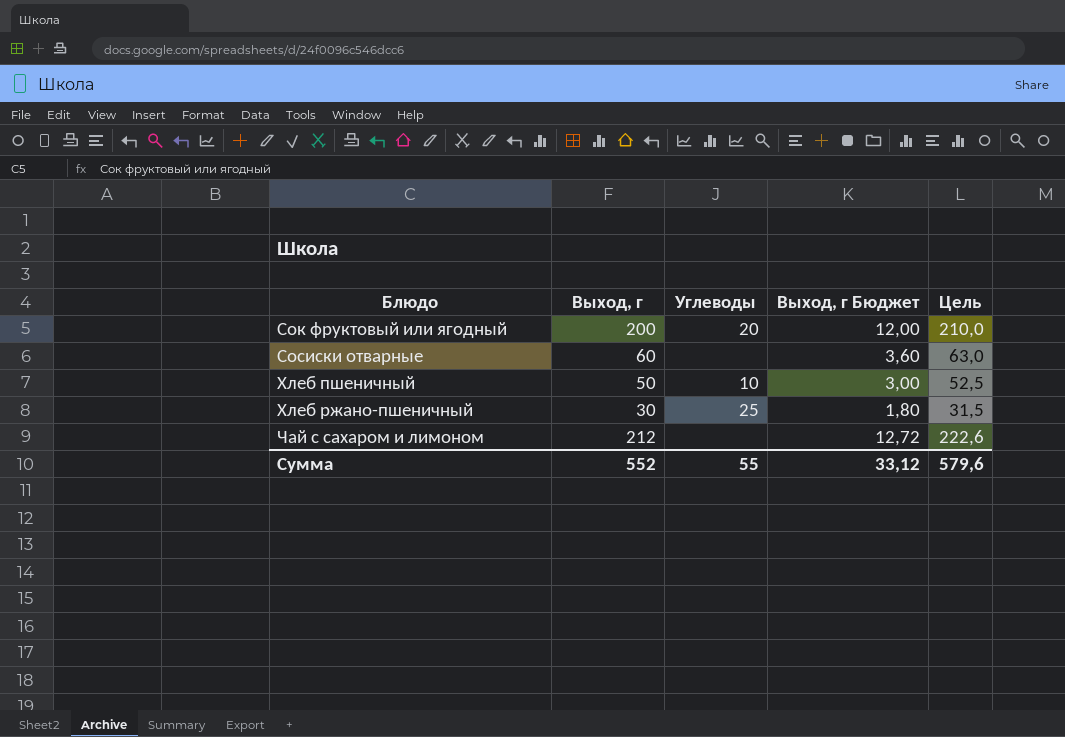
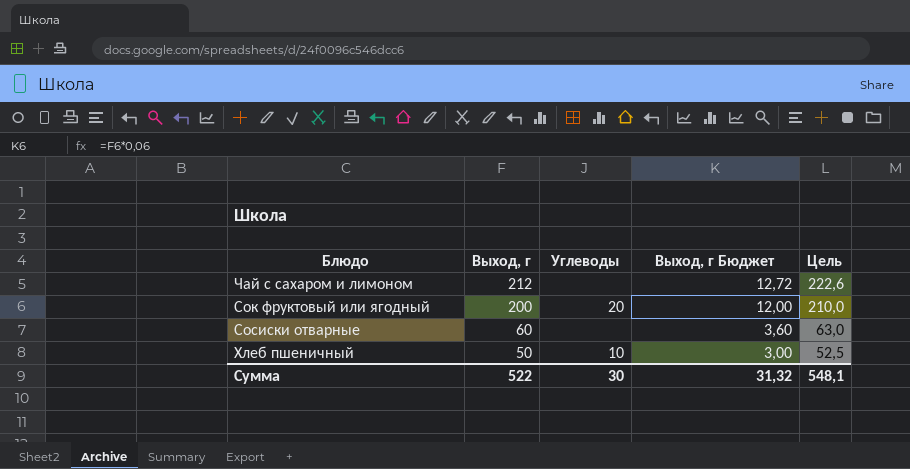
row order: Блюдо ascending -> Выход, г descending
row Хлеб ржано-пшеничный: 30 | 25 | 1,80 | 31,5 -> none
Сумма | Выход, г: 552 -> 522
Сумма | Углеводы: 55 -> 30
Сумма | Выход, г Бюджет: 33,12 -> 31,32
Сумма | Цель: 579,6 -> 548,1

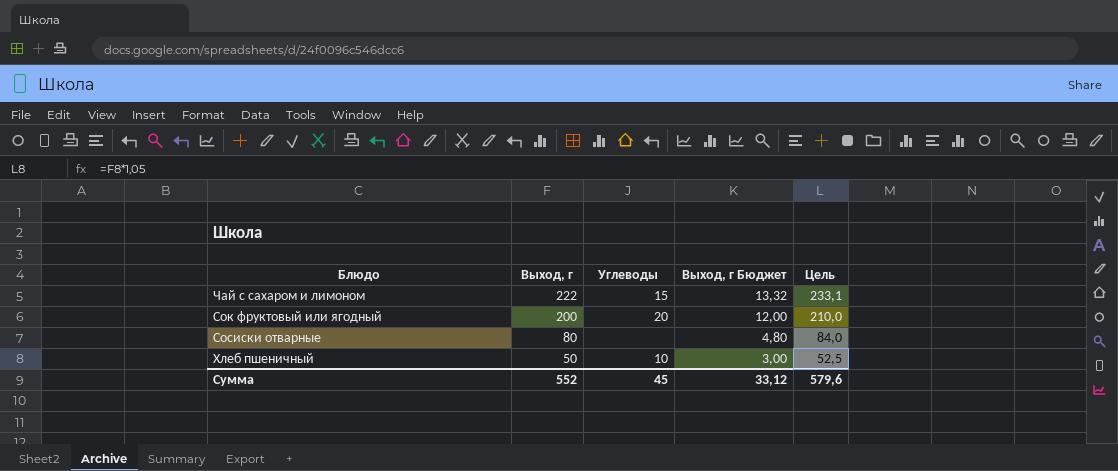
Чай с сахаром и лимоном | Выход, г: 212 -> 222
Чай с сахаром и лимоном | Углеводы: none -> 15
Чай с сахаром и лимоном | Выход, г Бюджет: 12,72 -> 13,32
Чай с сахаром и лимоном | Цель: 222,6 -> 233,1
Сосиски отварные | Выход, г: 60 -> 80
Сосиски отварные | Выход, г Бюджет: 3,60 -> 4,80
Сосиски отварные | Цель: 63,0 -> 84,0
Сумма | Выход, г: 522 -> 552
Сумма | Углеводы: 30 -> 45
Сумма | Выход, г Бюджет: 31,32 -> 33,12
Сумма | Цель: 548,1 -> 579,6

